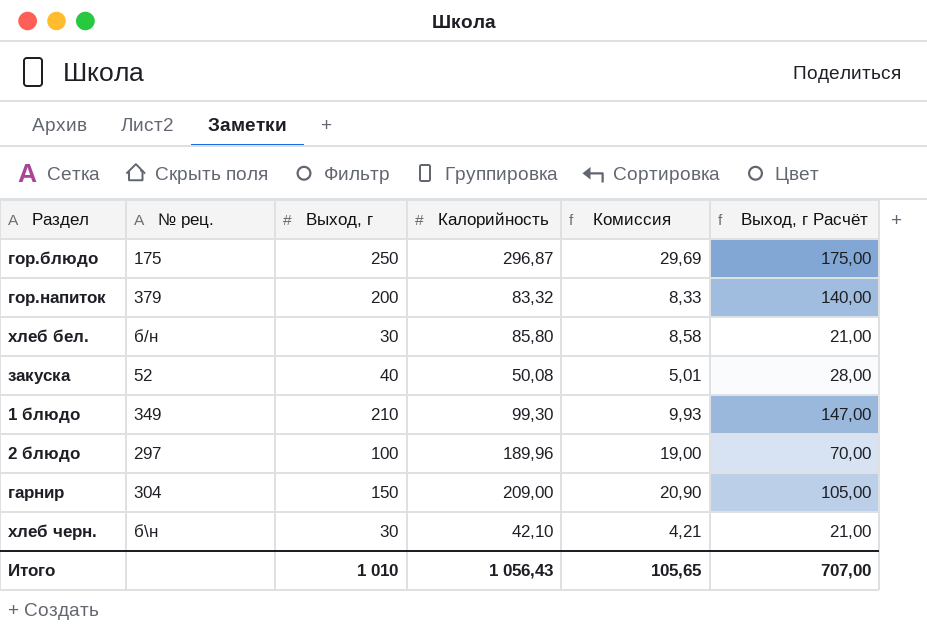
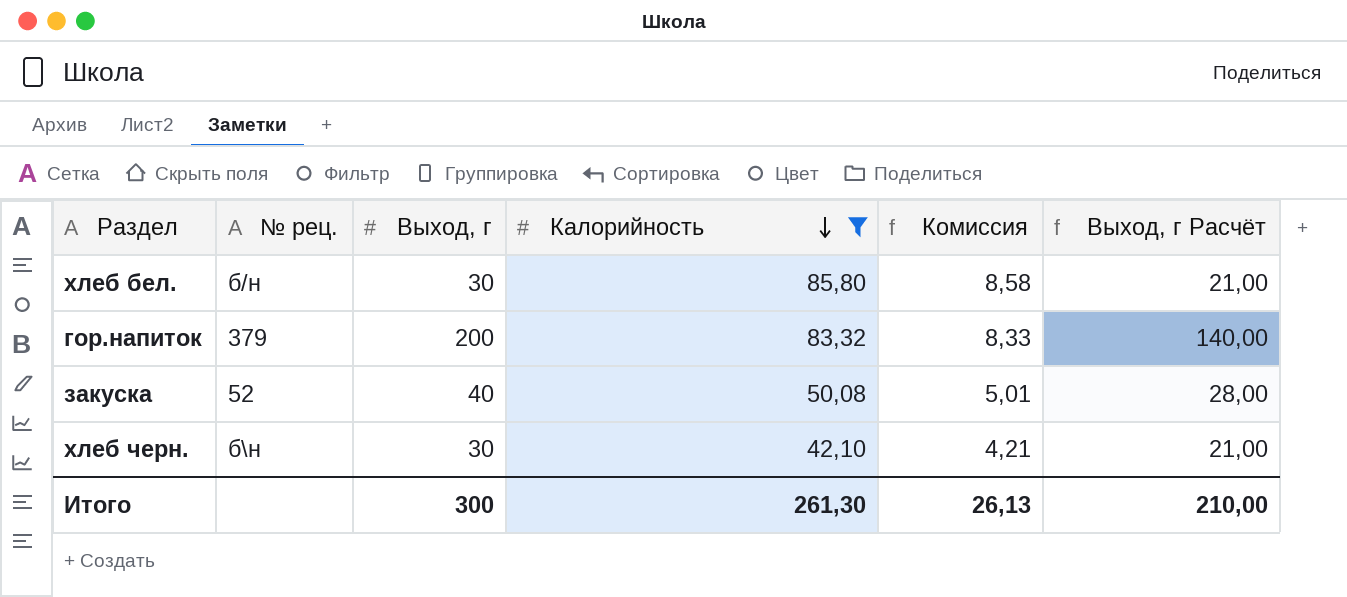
filter: none -> Калорийность <= 85,80
row order: none -> Калорийность descending
Итого | Выход, г: 1 010 -> 300
Итого | Калорийность: 1 056,43 -> 261,30
Итого | Комиссия: 105,65 -> 26,13
Итого | Выход, г Расчёт: 707,00 -> 210,00

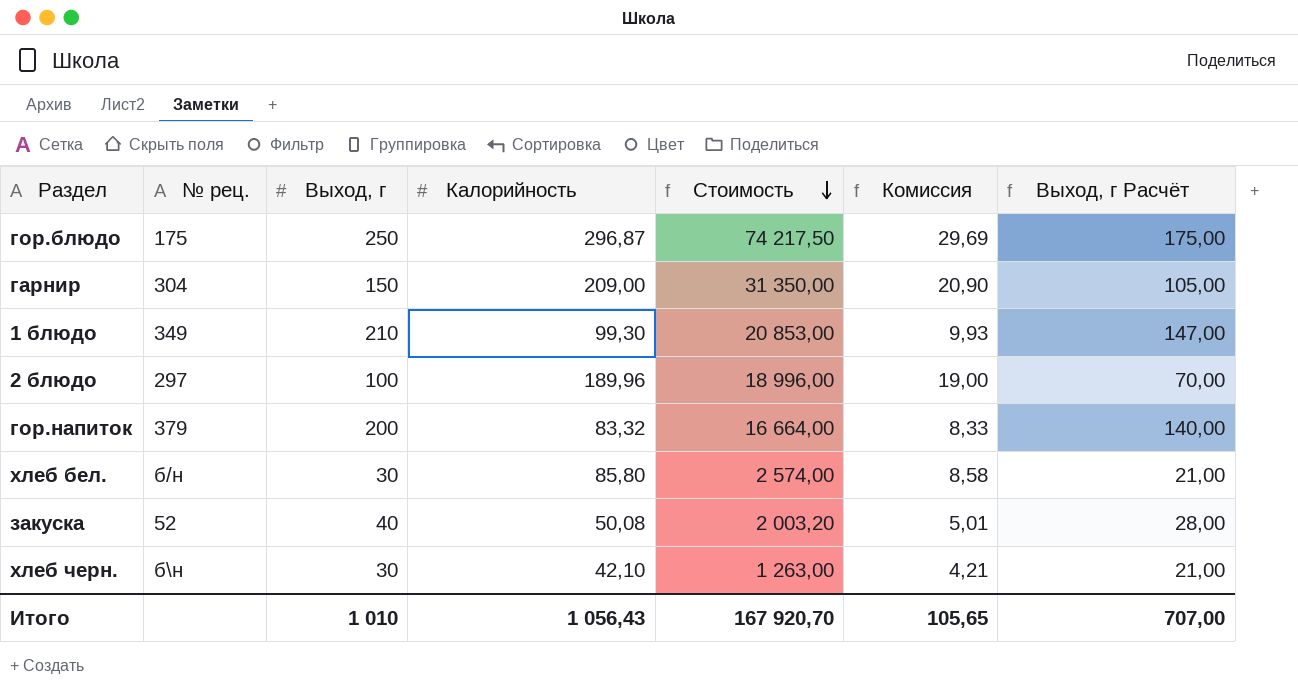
filter: Калорийность <= 85,80 -> none
row order: Калорийность descending -> Стоимость descending
column Стоимость | formula: none -> [Выход, г] * [Калорийность]
Итого | Выход, г: 300 -> 1 010
Итого | Калорийность: 261,30 -> 1 056,43
Итого | Комиссия: 26,13 -> 105,65
Итого | Выход, г Расчёт: 210,00 -> 707,00

